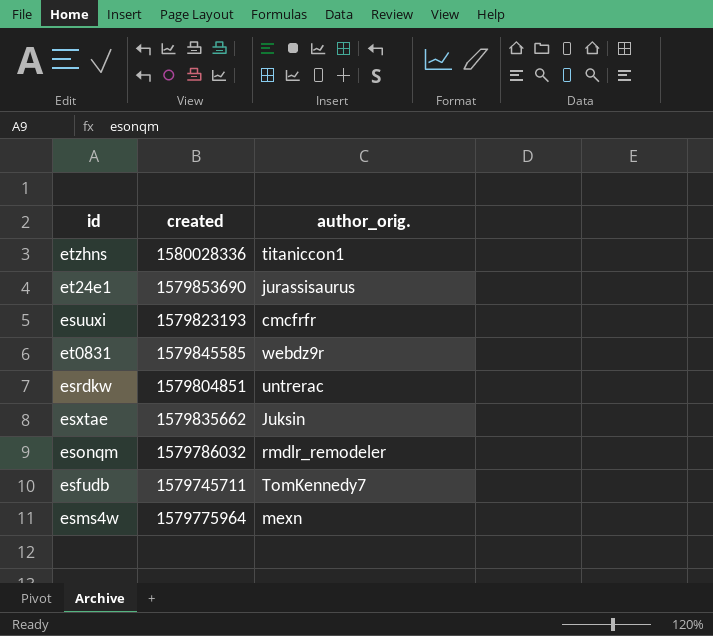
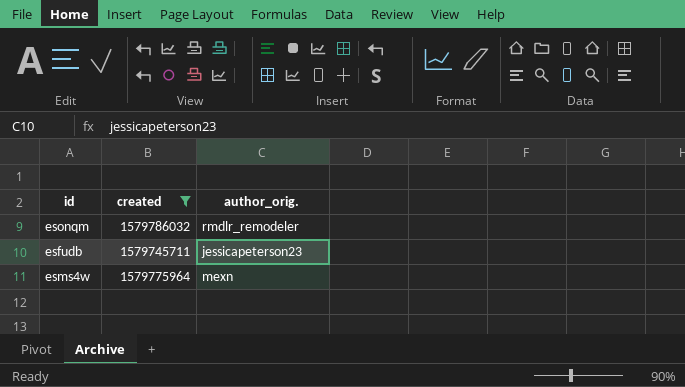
filter: none -> created <= 1579786032
esfudb | author_orig.: TomKennedy7 -> jessicapeterson23

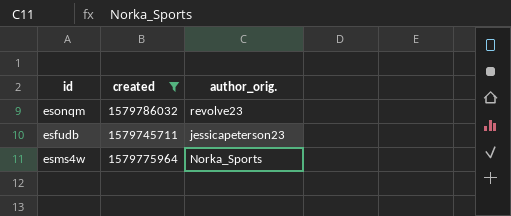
esonqm | author_orig.: rmdlr_remodeler -> revolve23
esms4w | author_orig.: mexn -> Norka_Sports

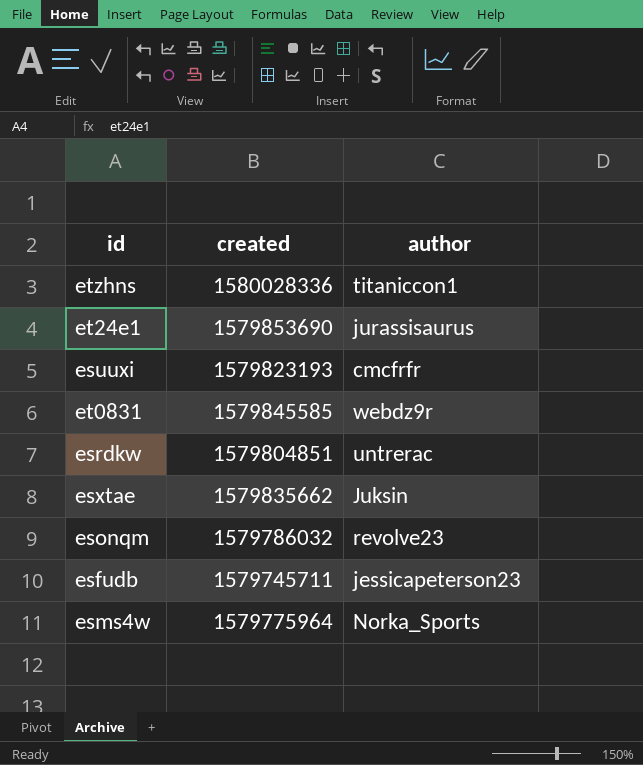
filter: created <= 1579786032 -> none
column name: author_orig. -> author

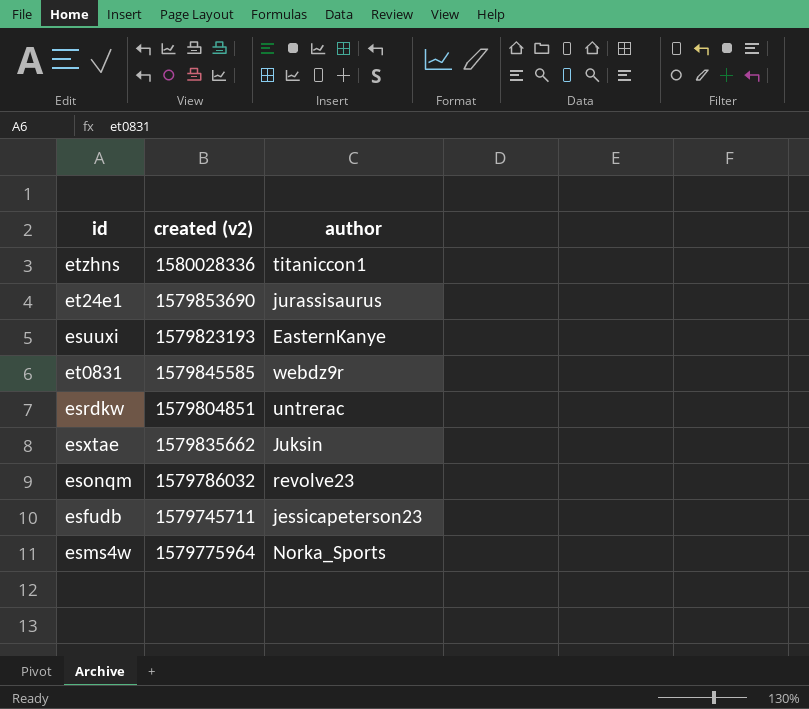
column name: created -> created (v2)
esuuxi | author: cmcfrfr -> EasternKanye

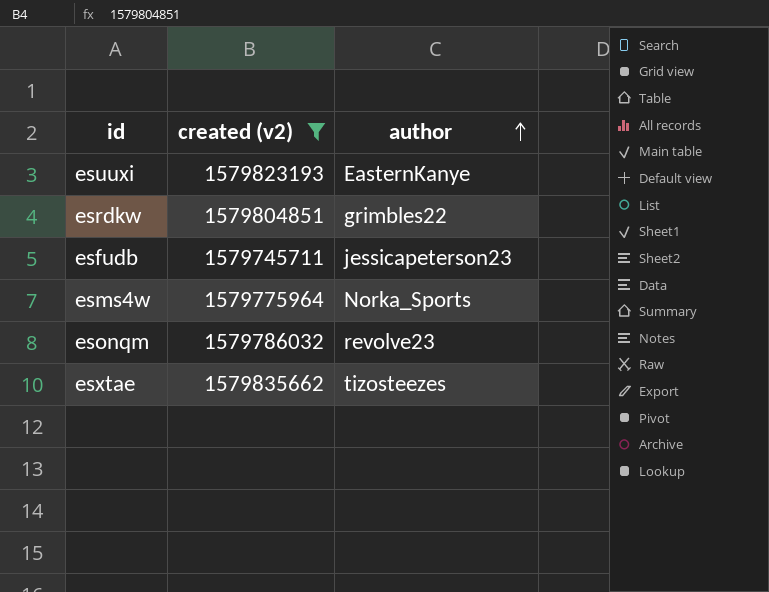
filter: none -> created (v2) <= 1579835662
row order: none -> author ascending
esrdkw | author: untrerac -> grimbles22
esxtae | author: Juksin -> tizosteezes

